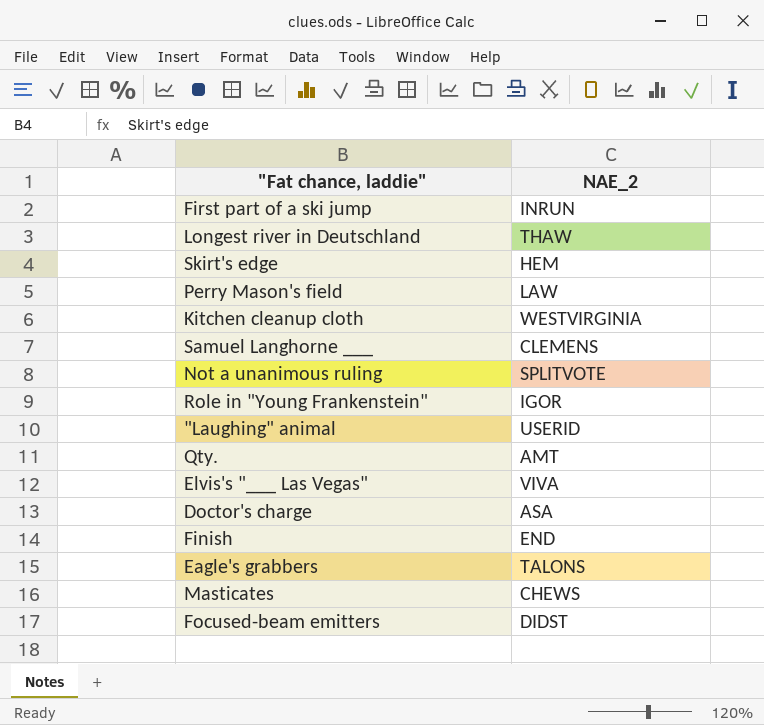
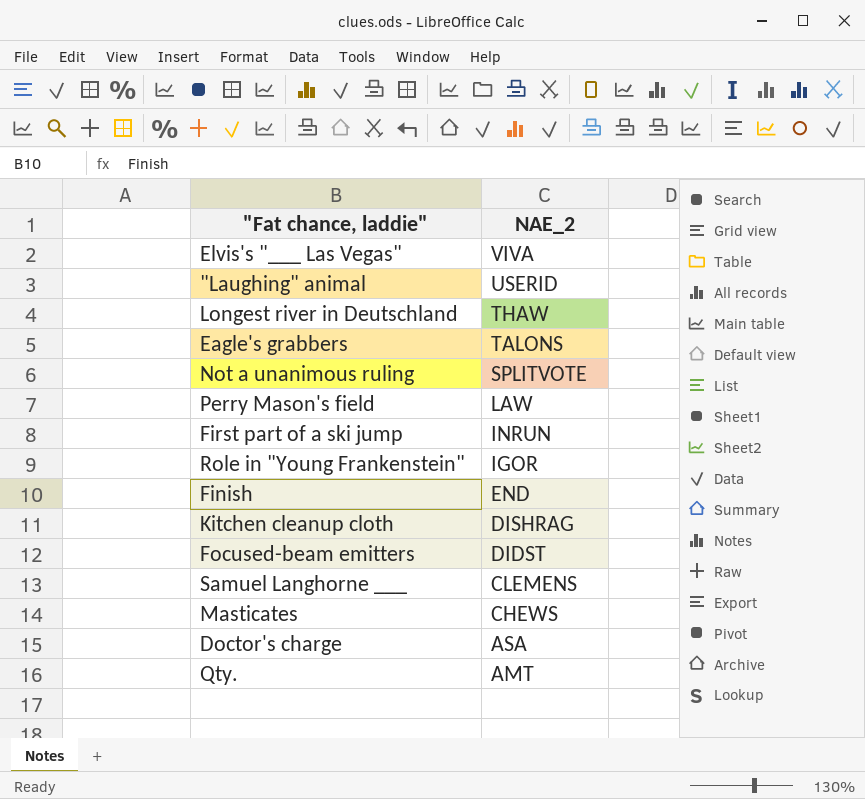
row order: none -> NAE_2 descending
row Skirt's edge: HEM -> none
Kitchen cleanup cloth | NAE_2: WESTVIRGINIA -> DISHRAG

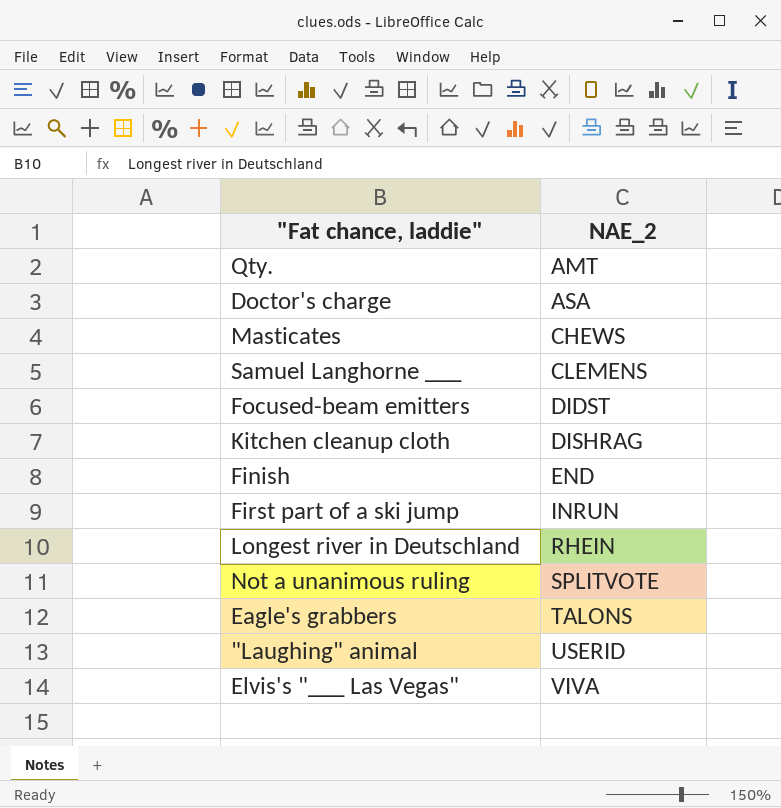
row order: NAE_2 descending -> NAE_2 ascending
row Perry Mason's field: LAW -> none
row Role in "Young Frankenstein": IGOR -> none
Longest river in Deutschland | NAE_2: THAW -> RHEIN

